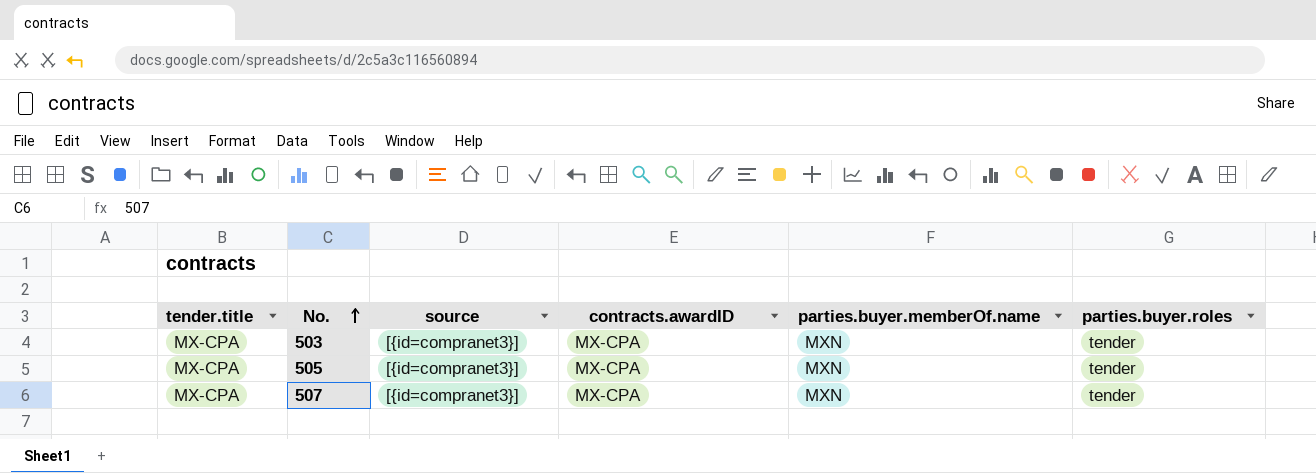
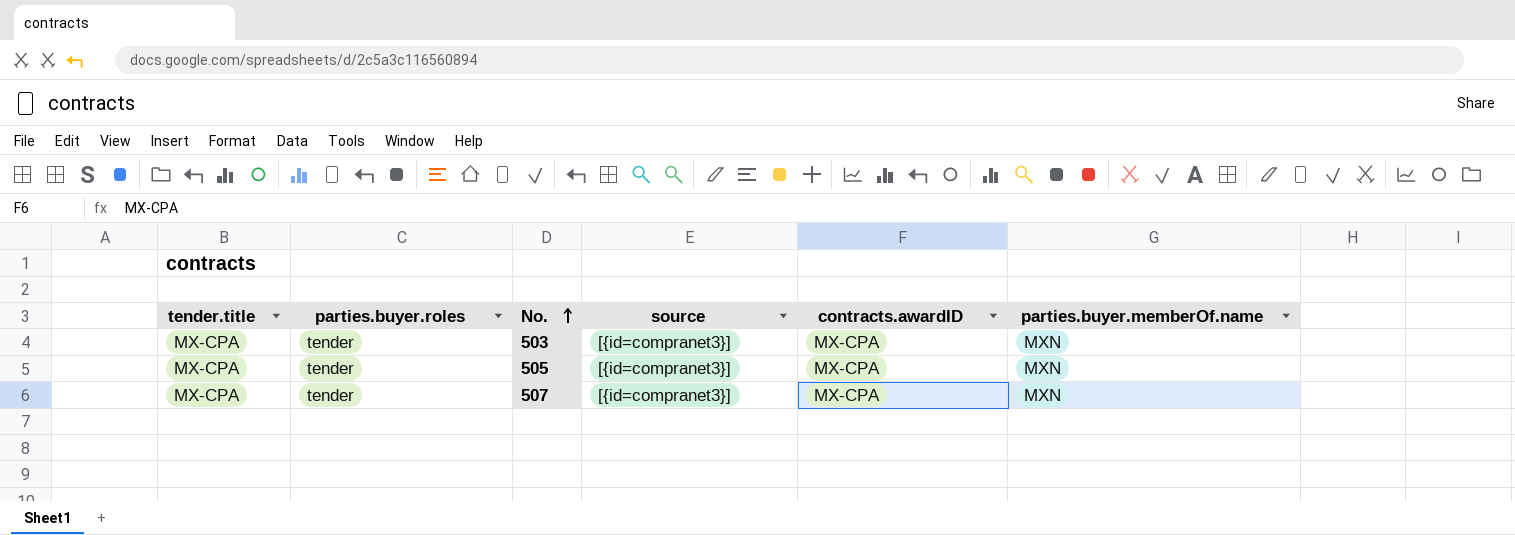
column parties.buyer.roles | position: 6 -> 2

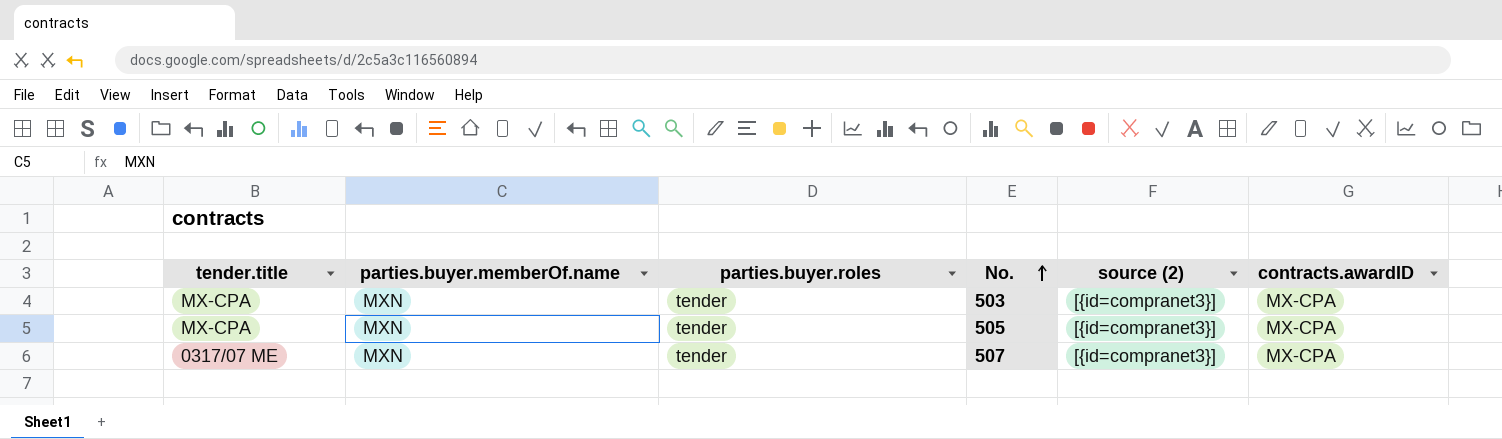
column parties.buyer.memberOf.name | position: 6 -> 2
column name: source -> source (2)
507 | tender.title: MX-CPA -> 0317/07 ME

